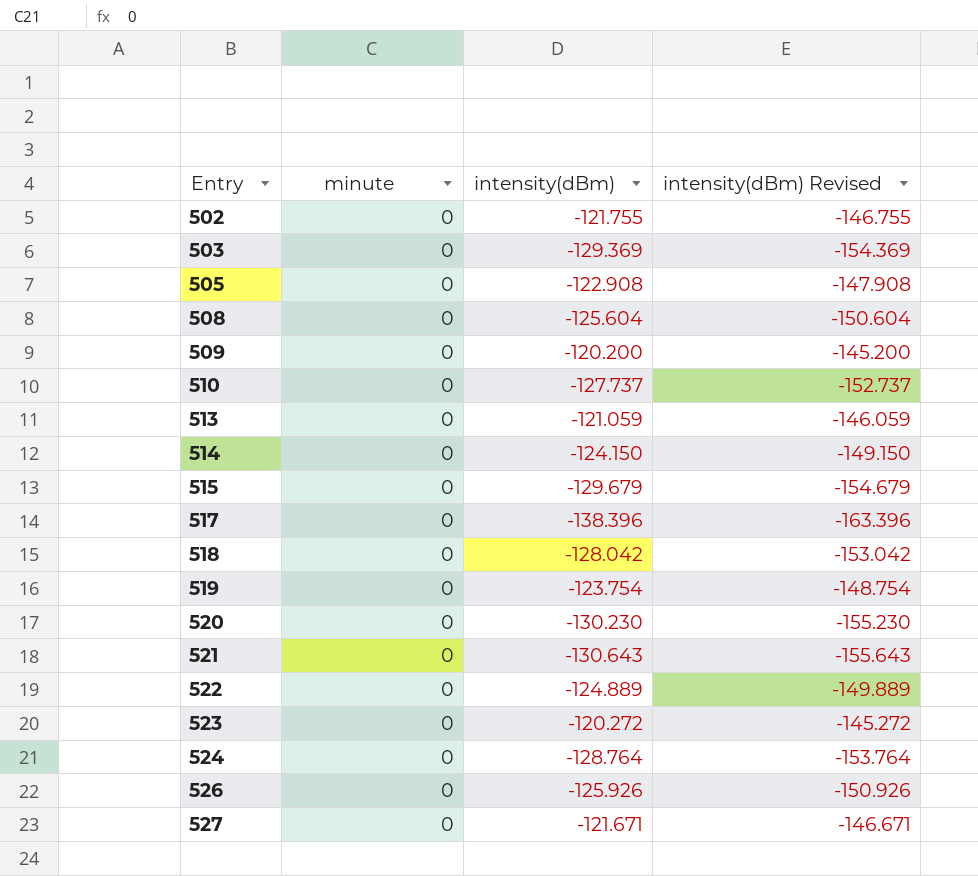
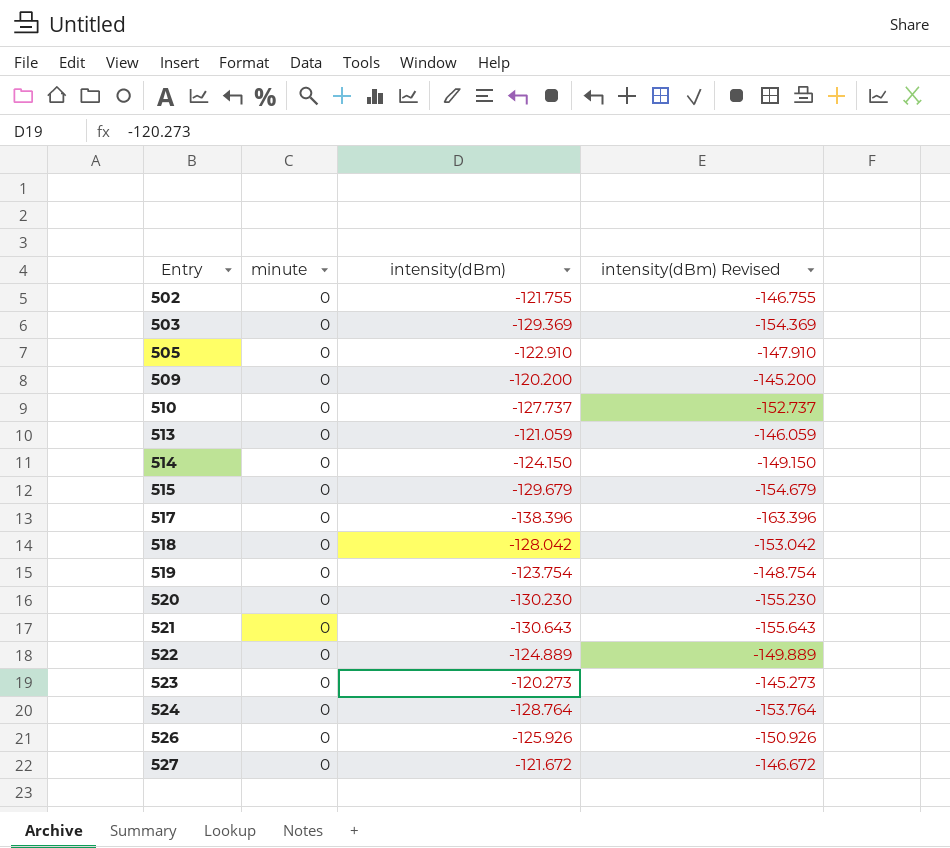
row 508: 0 | -125.604 | -150.604 -> none
505 | intensity(dBm): -122.908 -> -122.910
505 | intensity(dBm) Revised: -147.908 -> -147.910
523 | intensity(dBm): -120.272 -> -120.273
523 | intensity(dBm) Revised: -145.272 -> -145.273
527 | intensity(dBm): -121.671 -> -121.672
527 | intensity(dBm) Revised: -146.671 -> -146.672

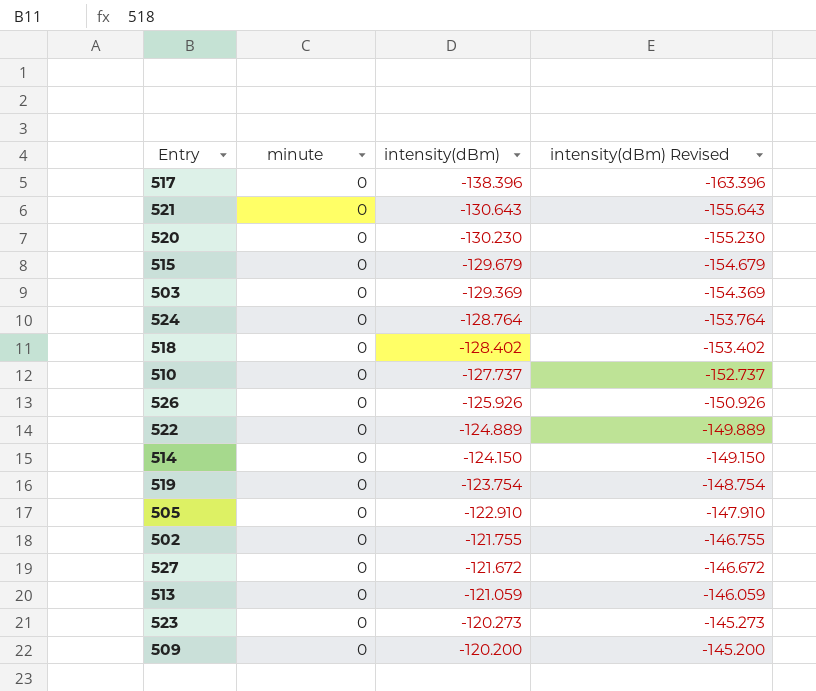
row order: Entry ascending -> intensity(dBm) ascending
518 | intensity(dBm): -128.042 -> -128.402
518 | intensity(dBm) Revised: -153.042 -> -153.402

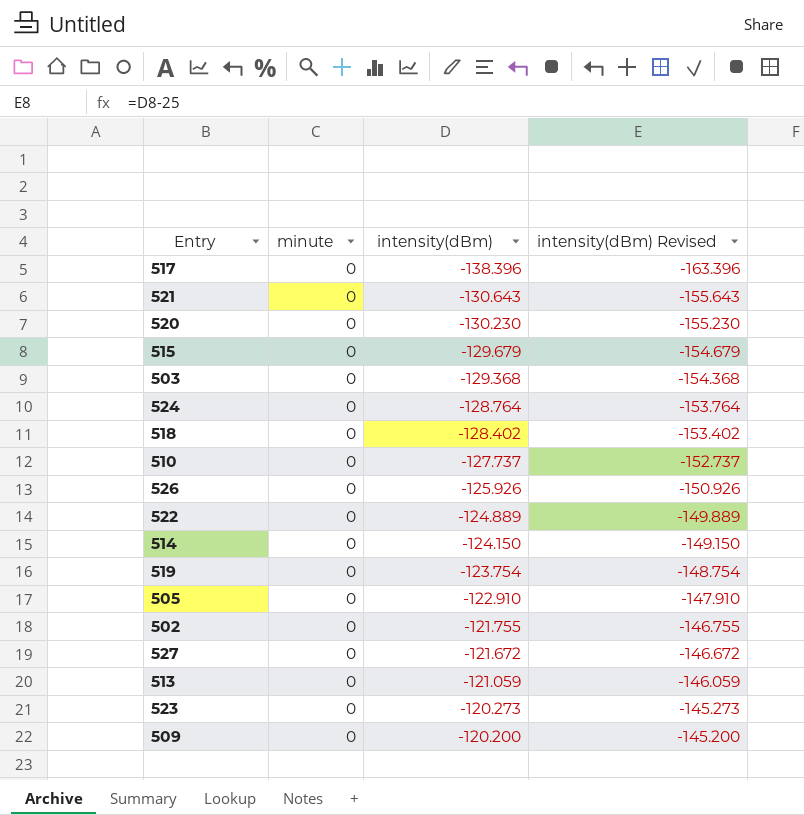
503 | intensity(dBm): -129.369 -> -129.368
503 | intensity(dBm) Revised: -154.369 -> -154.368

